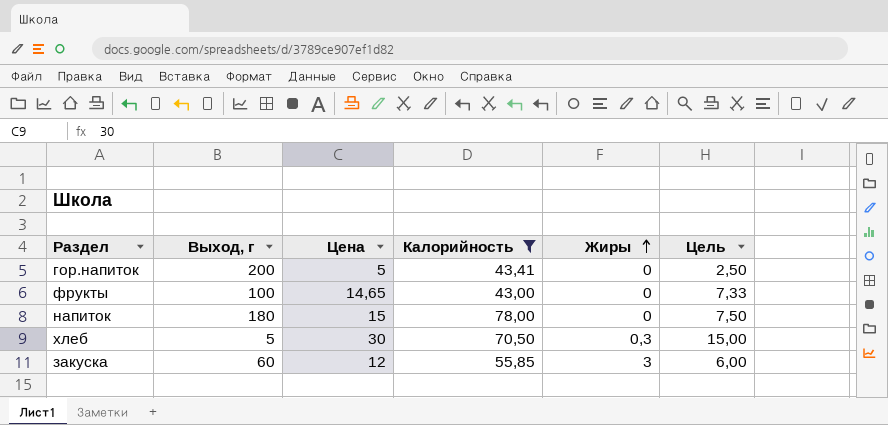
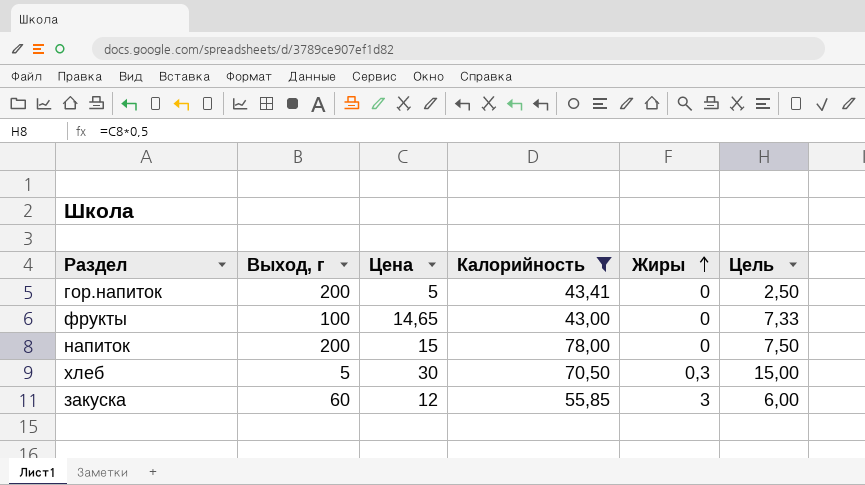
напиток | Выход, г: 180 -> 200

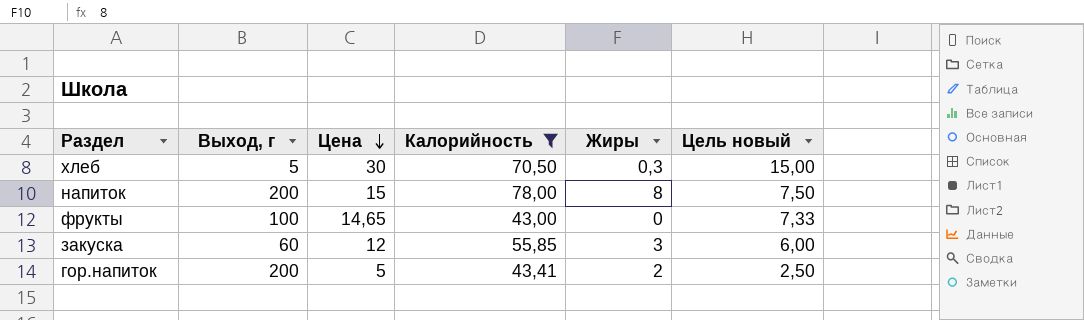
row order: Жиры ascending -> Цена descending
column name: Цель -> Цель новый
напиток | Жиры: 0 -> 8
гор.напиток | Жиры: 0 -> 2

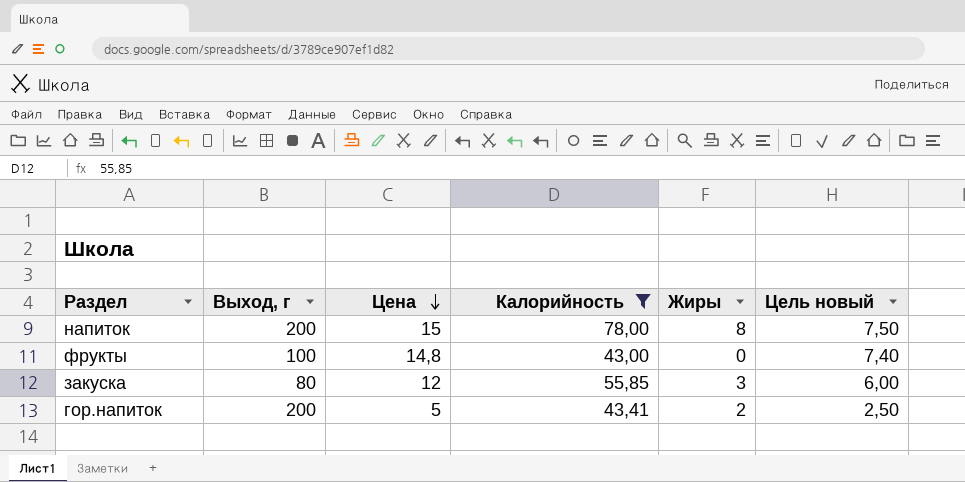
row хлеб: 5 | 30 | 70,50 | 0,3 | 15,00 -> none
фрукты | Цена: 14,65 -> 14,8
фрукты | Цель новый: 7,33 -> 7,40
закуска | Выход, г: 60 -> 80

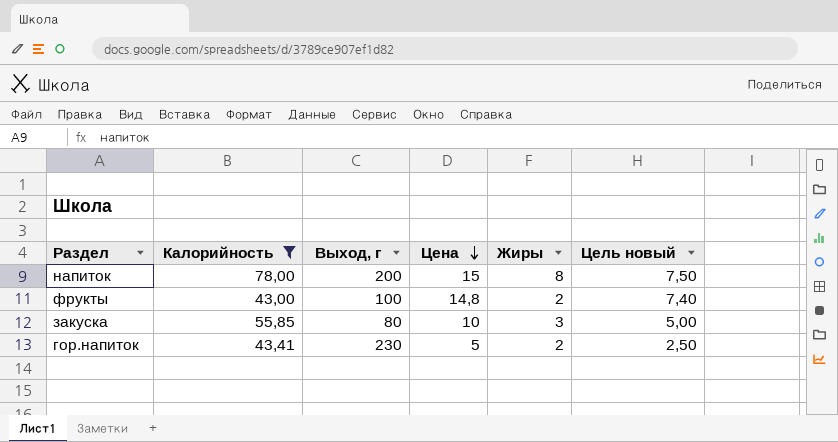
column Калорийность | position: 4 -> 2
фрукты | Жиры: 0 -> 2
закуска | Цена: 12 -> 10
закуска | Цель новый: 6,00 -> 5,00
гор.напиток | Выход, г: 200 -> 230

